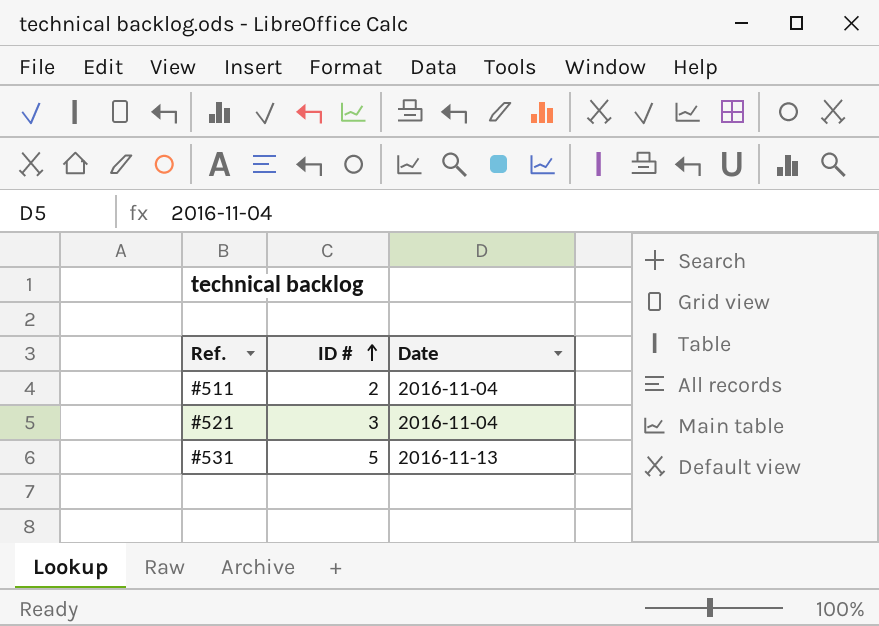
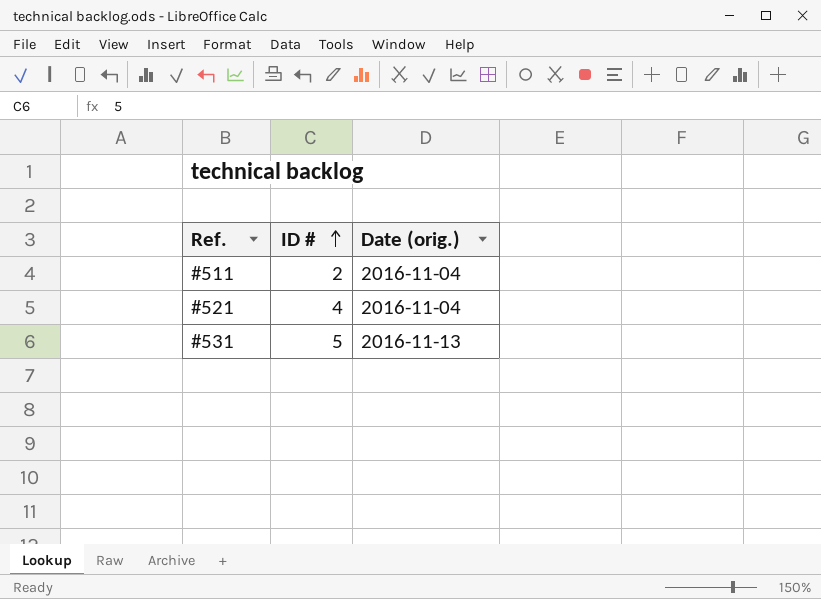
column name: Date -> Date (orig.)
#521 | ID #: 3 -> 4

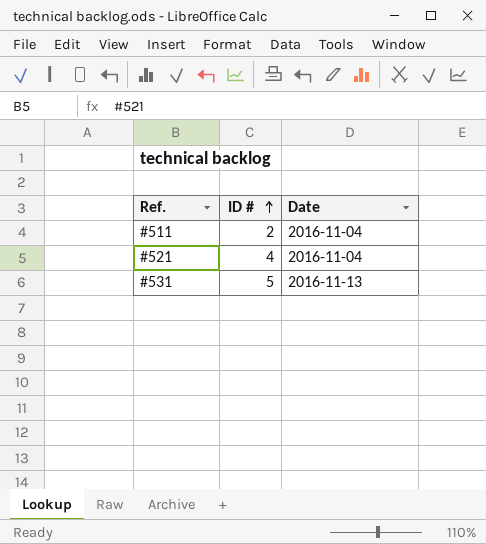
column name: Date (orig.) -> Date

